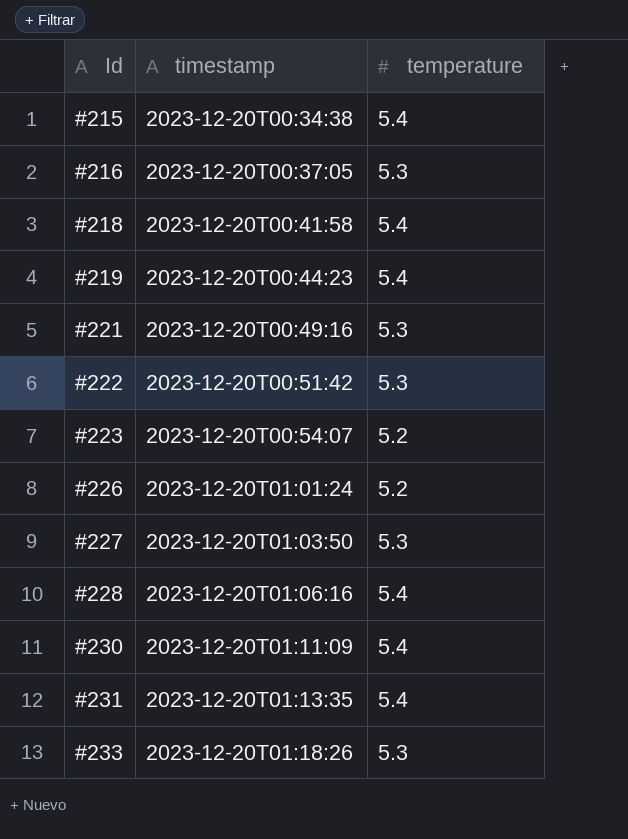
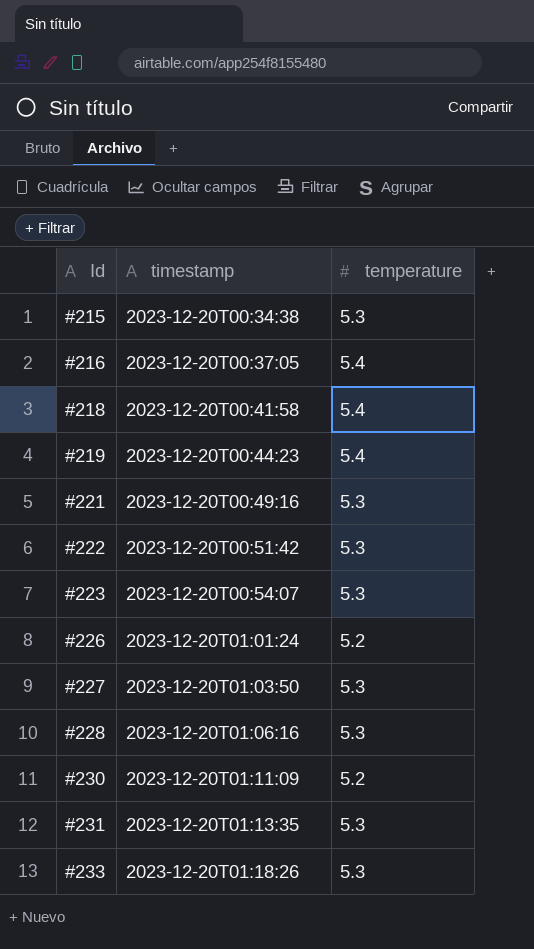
#215 | temperature: 5.4 -> 5.3
#216 | temperature: 5.3 -> 5.4
#223 | temperature: 5.2 -> 5.3
#228 | temperature: 5.4 -> 5.3
#230 | temperature: 5.4 -> 5.2
#231 | temperature: 5.4 -> 5.3

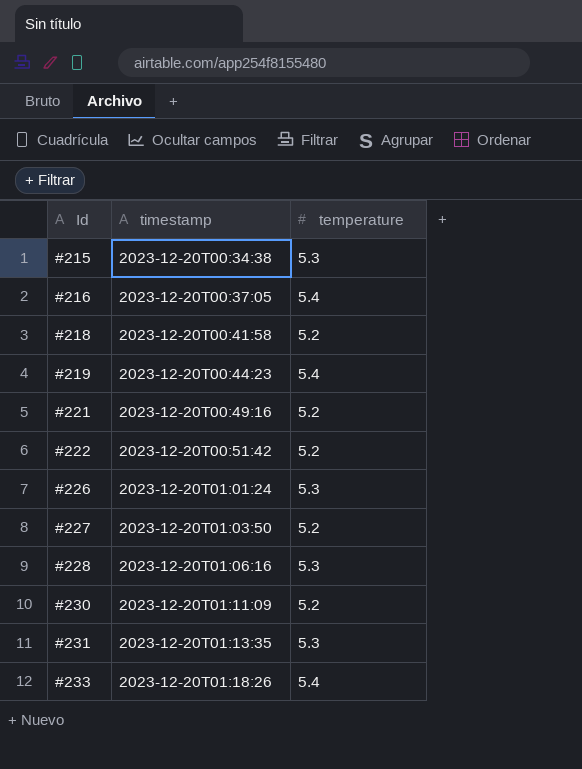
row #223: 2023-12-20T00:54:07 | 5.3 -> none
#218 | temperature: 5.4 -> 5.2
#221 | temperature: 5.3 -> 5.2
#222 | temperature: 5.3 -> 5.2
#226 | temperature: 5.2 -> 5.3
#227 | temperature: 5.3 -> 5.2
#233 | temperature: 5.3 -> 5.4

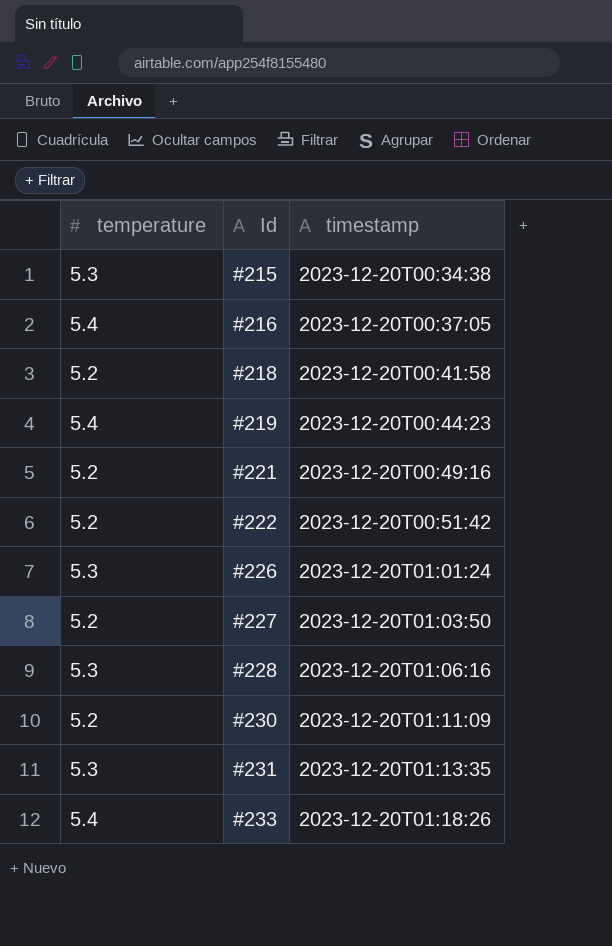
column temperature | position: 3 -> 1

